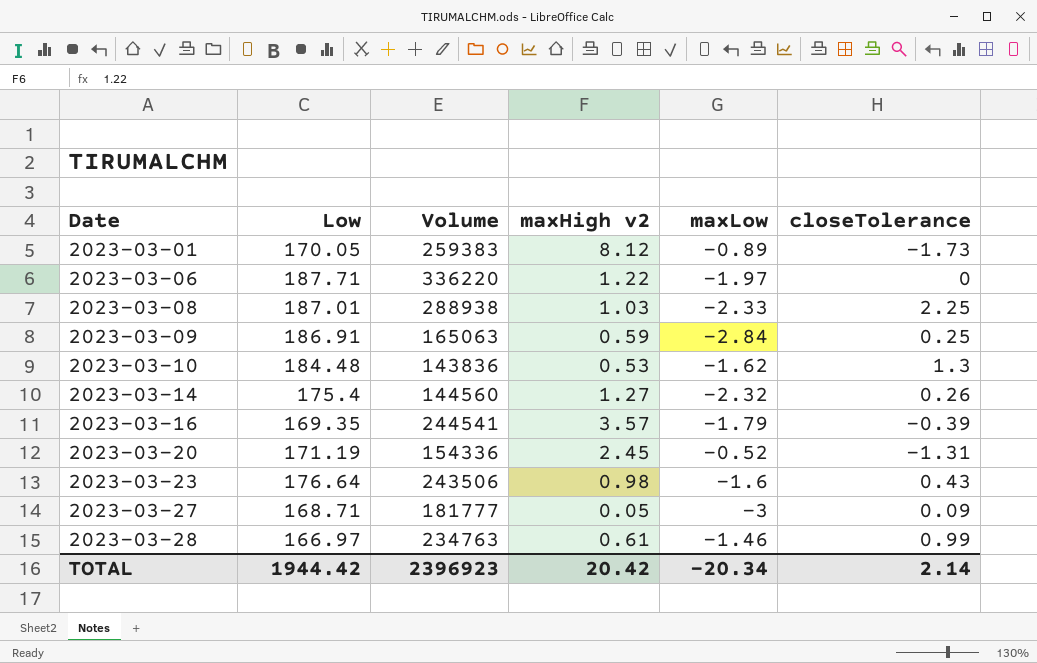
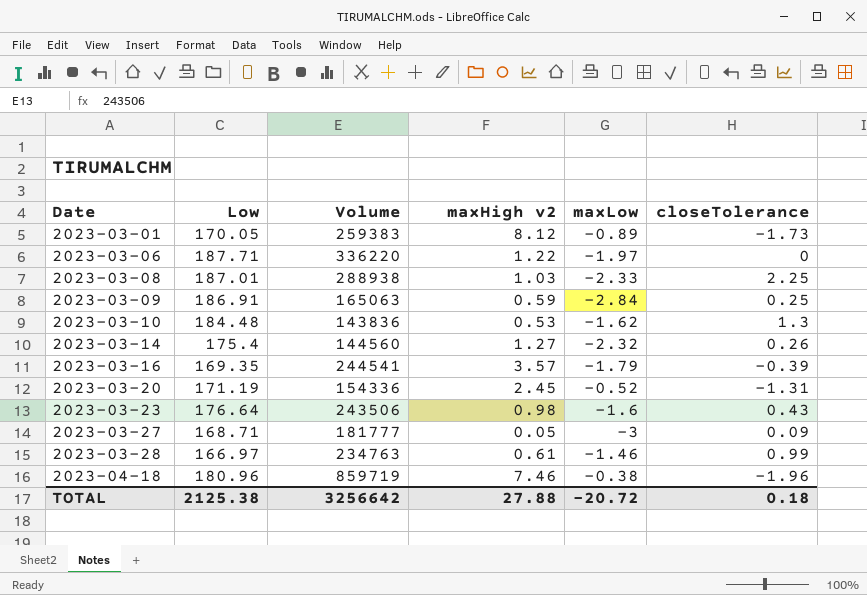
row 2023-04-18: none -> 180.96 | 859719 | 7.46 | -0.38 | -1.96
TOTAL | Low: 1944.42 -> 2125.38
TOTAL | Volume: 2396923 -> 3256642
TOTAL | maxHigh v2: 20.42 -> 27.88
TOTAL | maxLow: -20.34 -> -20.72
TOTAL | closeTolerance: 2.14 -> 0.18

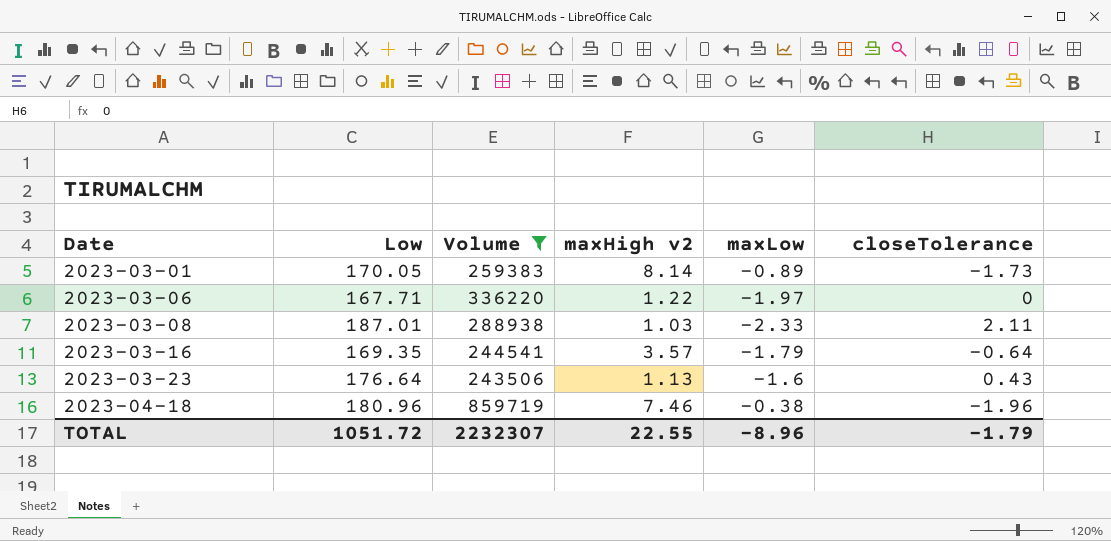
filter: none -> Volume >= 243506
2023-03-01 | maxHigh v2: 8.12 -> 8.14
2023-03-06 | Low: 187.71 -> 167.71
2023-03-08 | closeTolerance: 2.25 -> 2.11
2023-03-16 | closeTolerance: -0.39 -> -0.64
2023-03-23 | maxHigh v2: 0.98 -> 1.13
TOTAL | Low: 2125.38 -> 1051.72
TOTAL | Volume: 3256642 -> 2232307
TOTAL | maxHigh v2: 27.88 -> 22.55
TOTAL | maxLow: -20.72 -> -8.96
TOTAL | closeTolerance: 0.18 -> -1.79

